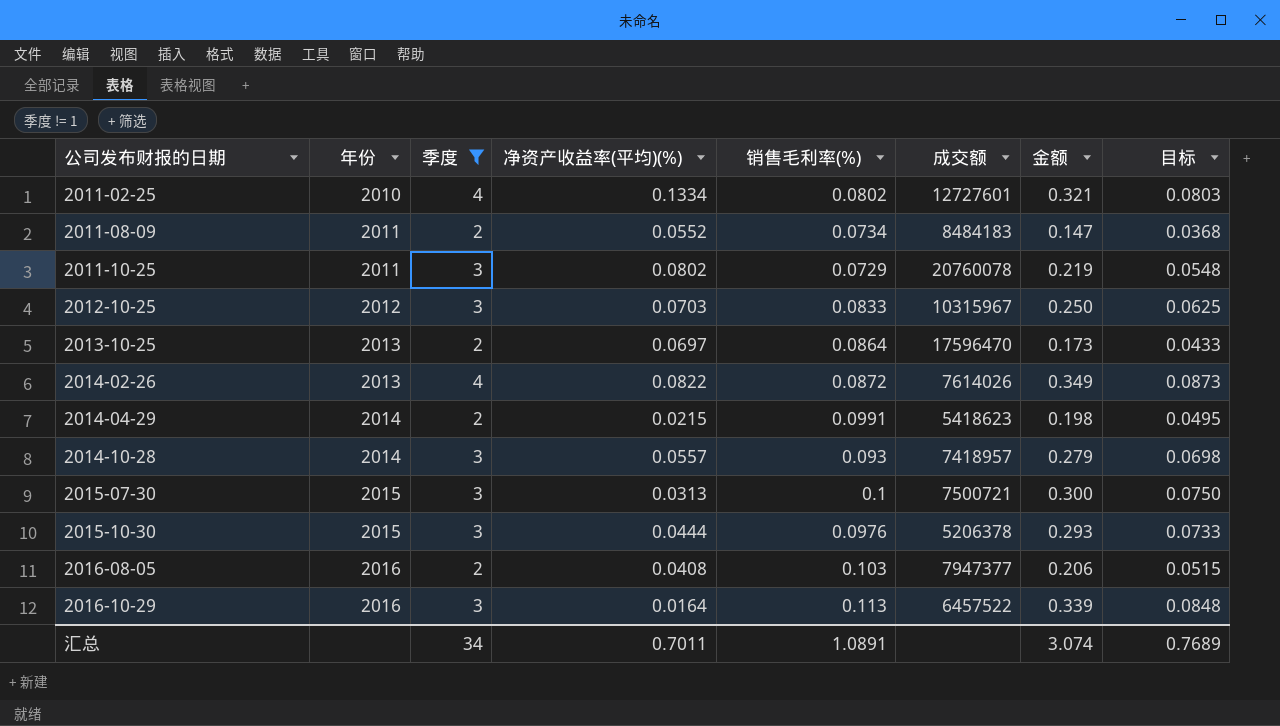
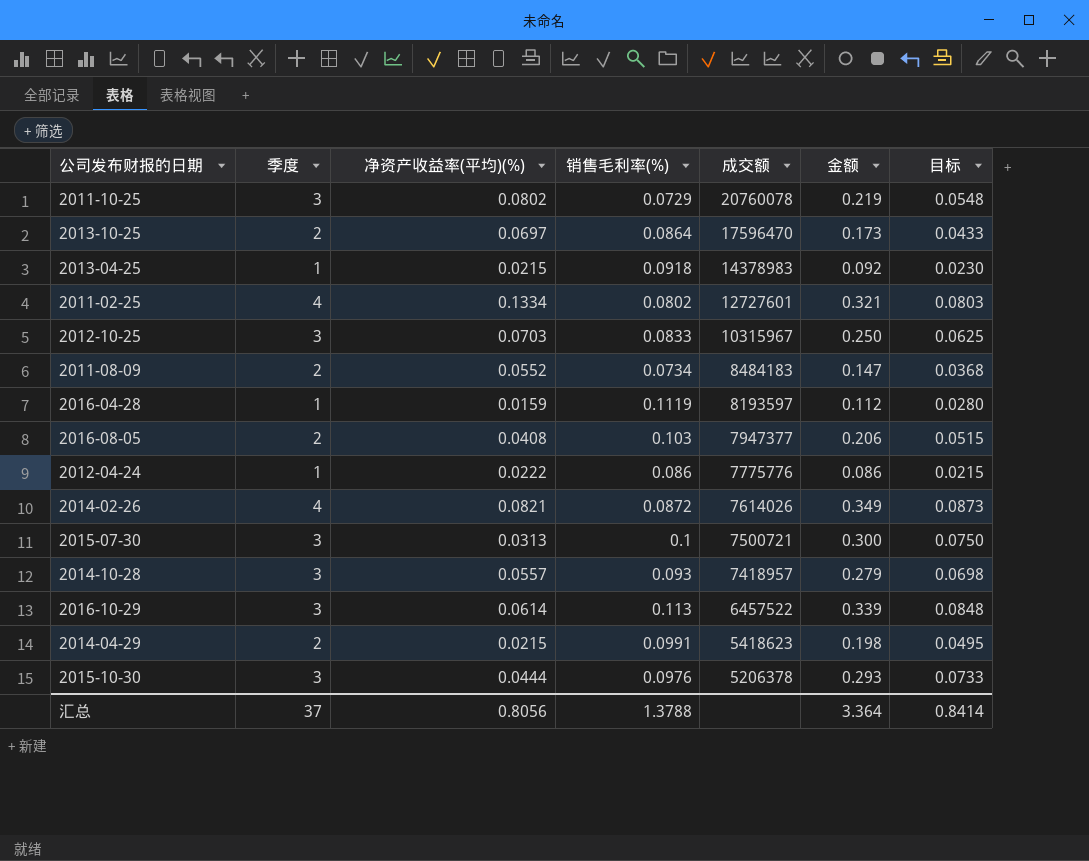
filter: 季度 != 1 -> none
row order: 公司发布财报的日期 ascending -> 成交额 descending
column 年份 | position: 2 -> none
2014-02-26 | 净资产收益率(平均)(%): 0.0822 -> 0.0821
2016-10-29 | 净资产收益率(平均)(%): 0.0164 -> 0.0614
汇总 | 季度: 34 -> 37
汇总 | 净资产收益率(平均)(%): 0.7011 -> 0.8056
汇总 | 销售毛利率(%): 1.0891 -> 1.3788
汇总 | 金额: 3.074 -> 3.364
汇总 | 目标: 0.7689 -> 0.8414

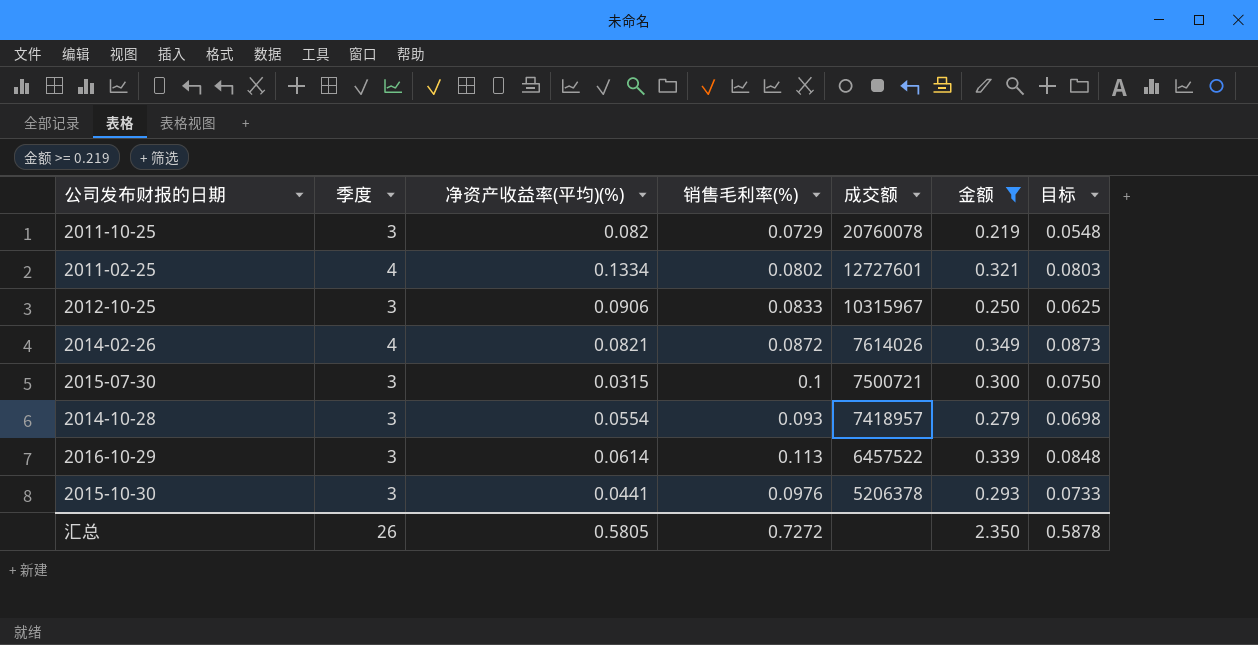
filter: none -> 金额 >= 0.219
2011-10-25 | 净资产收益率(平均)(%): 0.0802 -> 0.082
2012-10-25 | 净资产收益率(平均)(%): 0.0703 -> 0.0906
2015-07-30 | 净资产收益率(平均)(%): 0.0313 -> 0.0315
2014-10-28 | 净资产收益率(平均)(%): 0.0557 -> 0.0554
2015-10-30 | 净资产收益率(平均)(%): 0.0444 -> 0.0441
汇总 | 季度: 37 -> 26
汇总 | 净资产收益率(平均)(%): 0.8056 -> 0.5805
汇总 | 销售毛利率(%): 1.3788 -> 0.7272
汇总 | 金额: 3.364 -> 2.350
汇总 | 目标: 0.8414 -> 0.5878

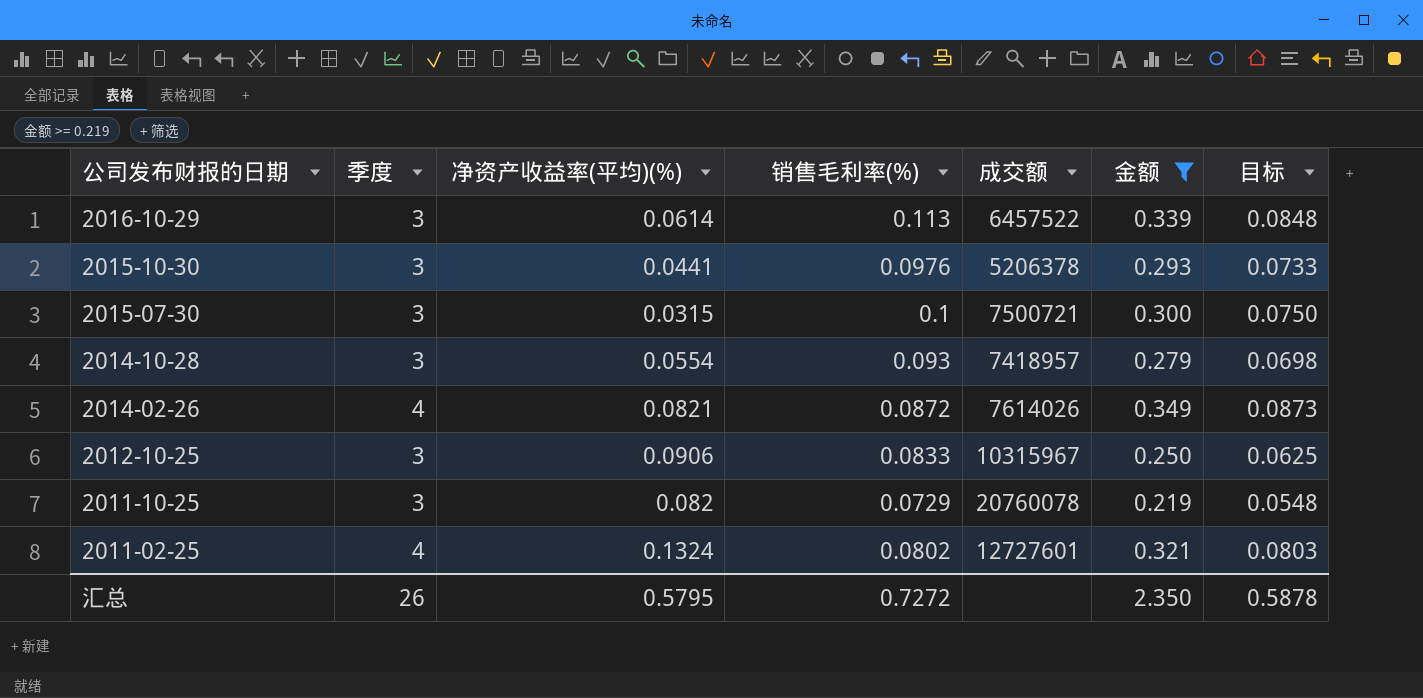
row order: 成交额 descending -> 公司发布财报的日期 descending
2011-02-25 | 净资产收益率(平均)(%): 0.1334 -> 0.1324
汇总 | 净资产收益率(平均)(%): 0.5805 -> 0.5795

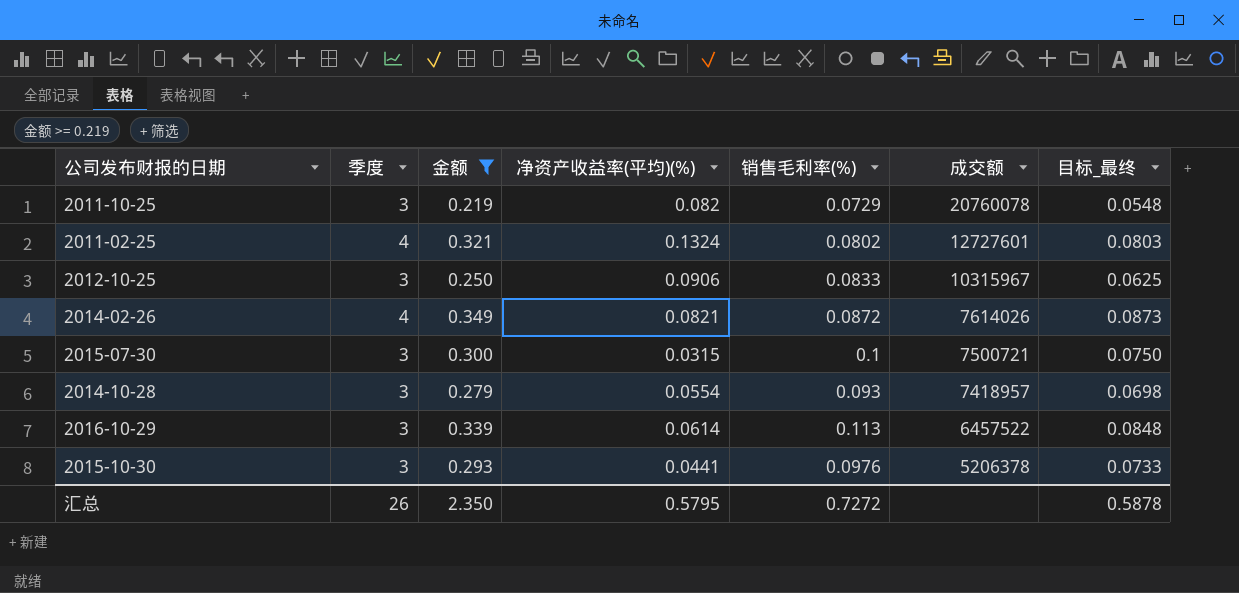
row order: 公司发布财报的日期 descending -> 成交额 descending
column 金额 | position: 6 -> 3
column name: 目标 -> 目标_最终

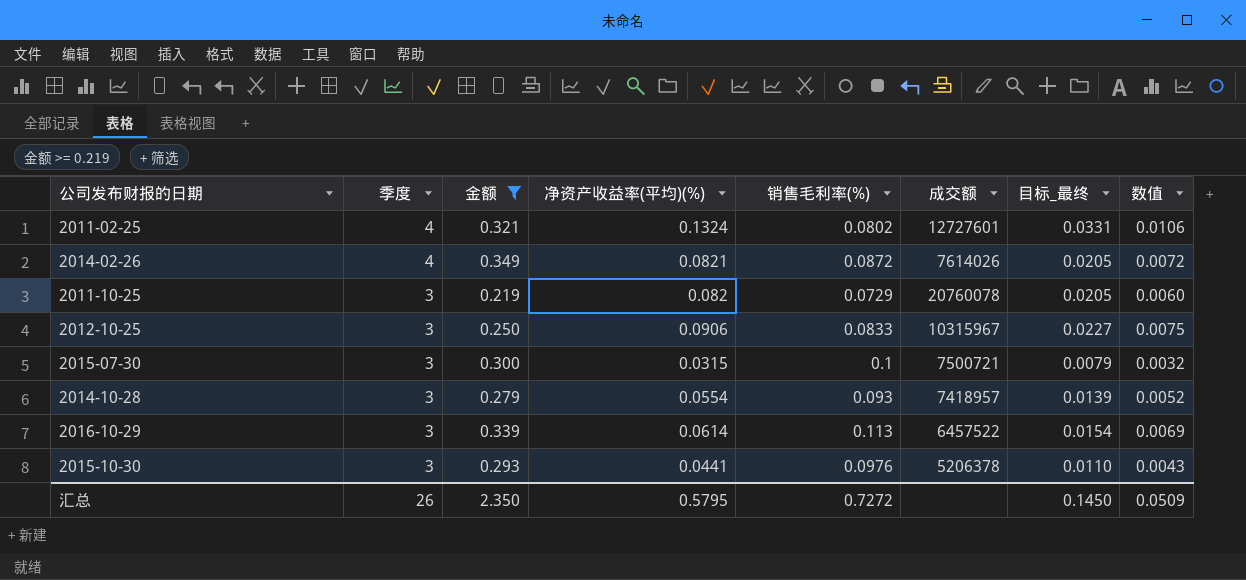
row order: 成交额 descending -> 季度 descending
column 目标_最终 | formula: [金额] * 0.25 -> [净资产收益率(平均)(%)] * 0.25
column 数值 | formula: none -> [净资产收益率(平均)(%)] * [销售毛利率(%)]
汇总 | 目标_最终: 0.5878 -> 0.1450

